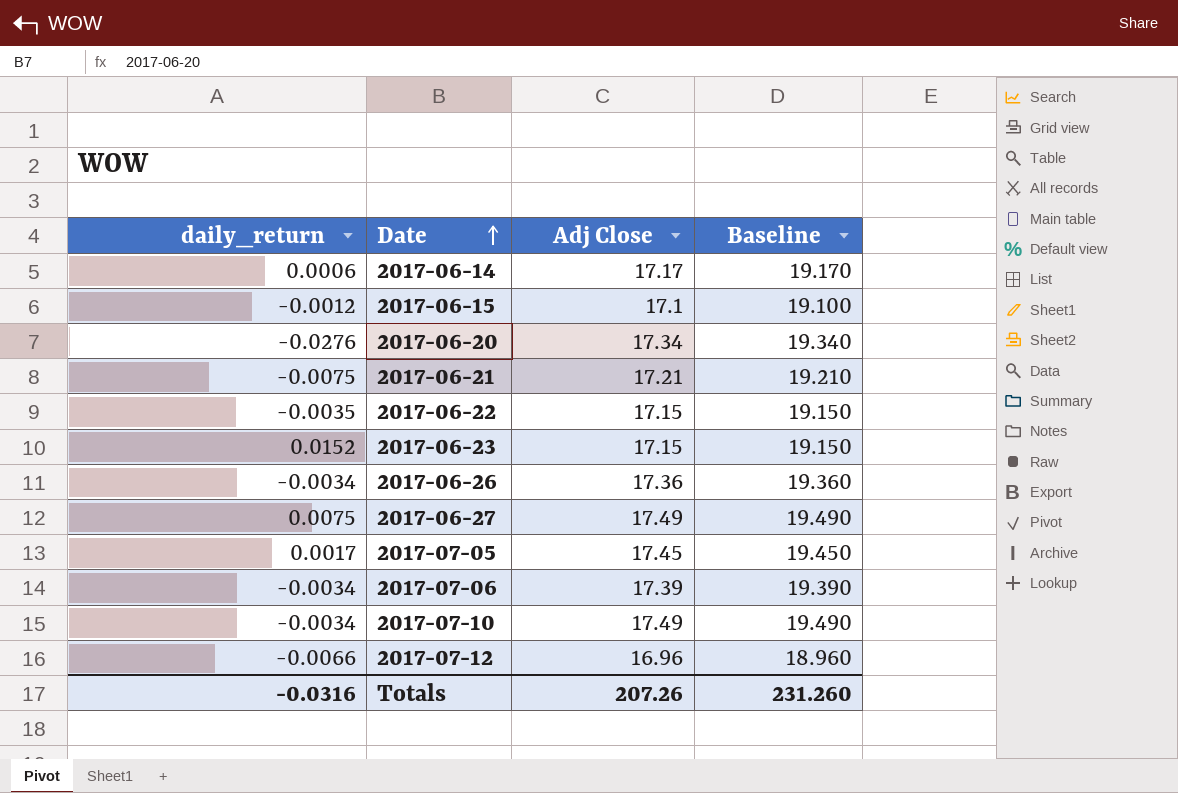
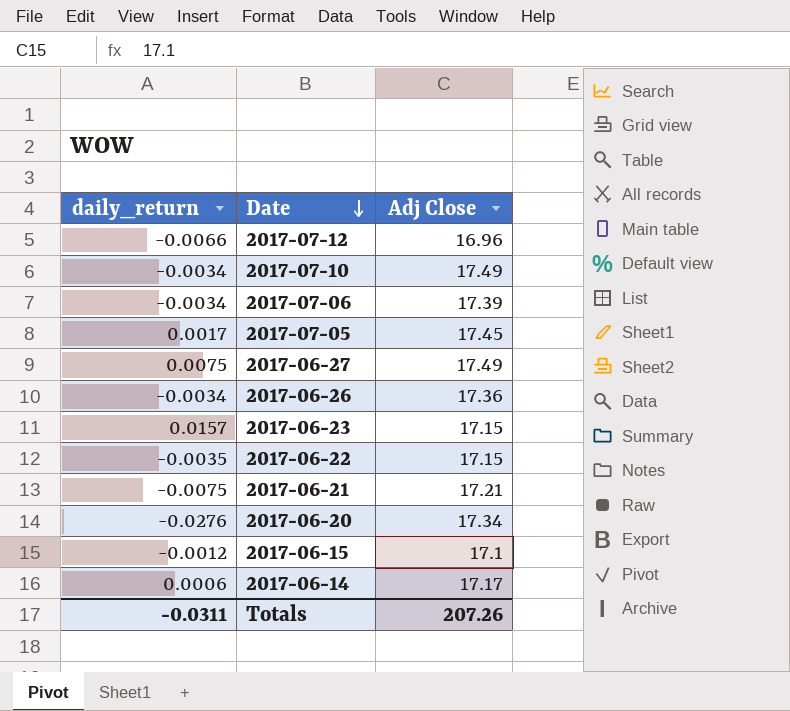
row order: Date ascending -> Date descending
column Baseline | formula: [Adj Close] + 2 -> none
2017-06-23 | daily_return: 0.0152 -> 0.0157
Totals | daily_return: -0.0316 -> -0.0311

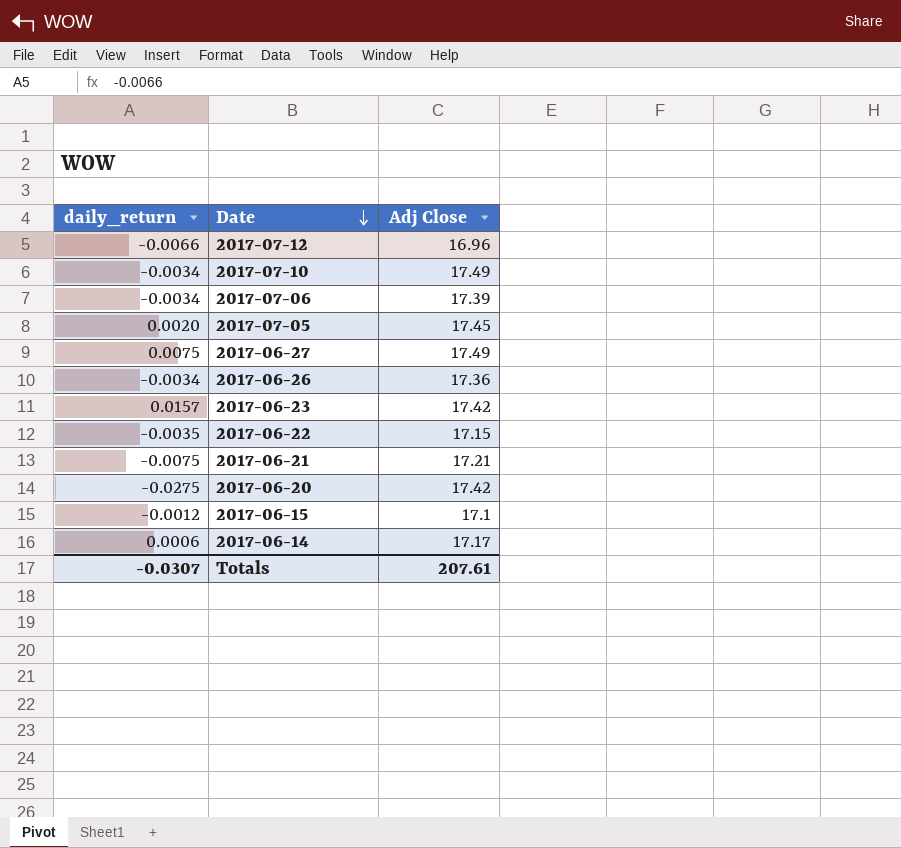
2017-07-05 | daily_return: 0.0017 -> 0.0020
2017-06-23 | Adj Close: 17.15 -> 17.42
2017-06-20 | daily_return: -0.0276 -> -0.0275
2017-06-20 | Adj Close: 17.34 -> 17.42
Totals | daily_return: -0.0311 -> -0.0307
Totals | Adj Close: 207.26 -> 207.61

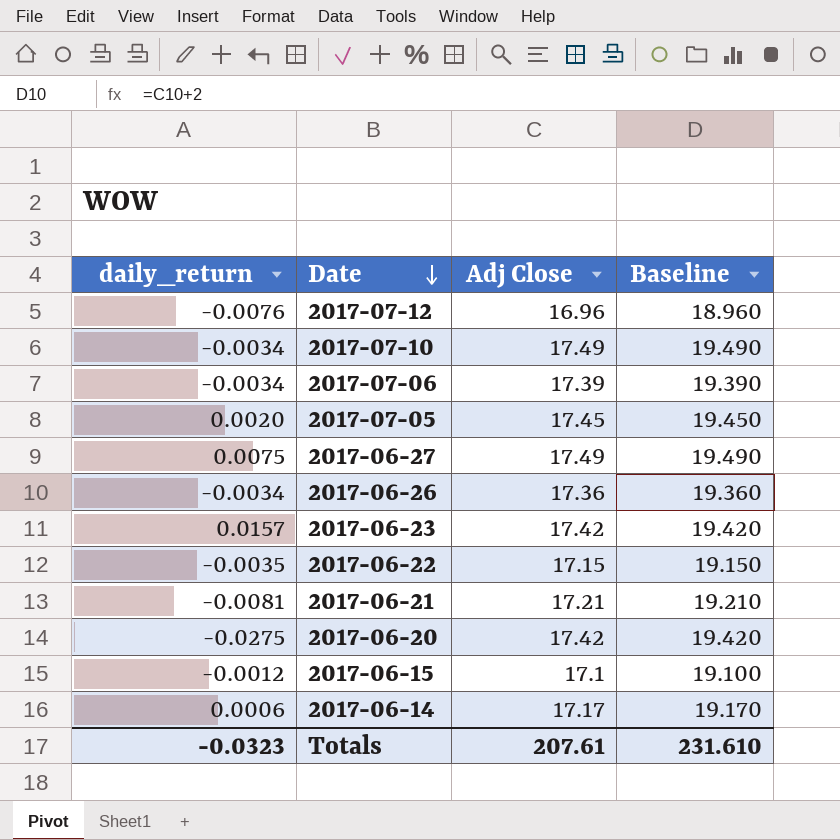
column Baseline | formula: none -> [Adj Close] + 2
2017-07-12 | daily_return: -0.0066 -> -0.0076
2017-06-21 | daily_return: -0.0075 -> -0.0081
Totals | daily_return: -0.0307 -> -0.0323

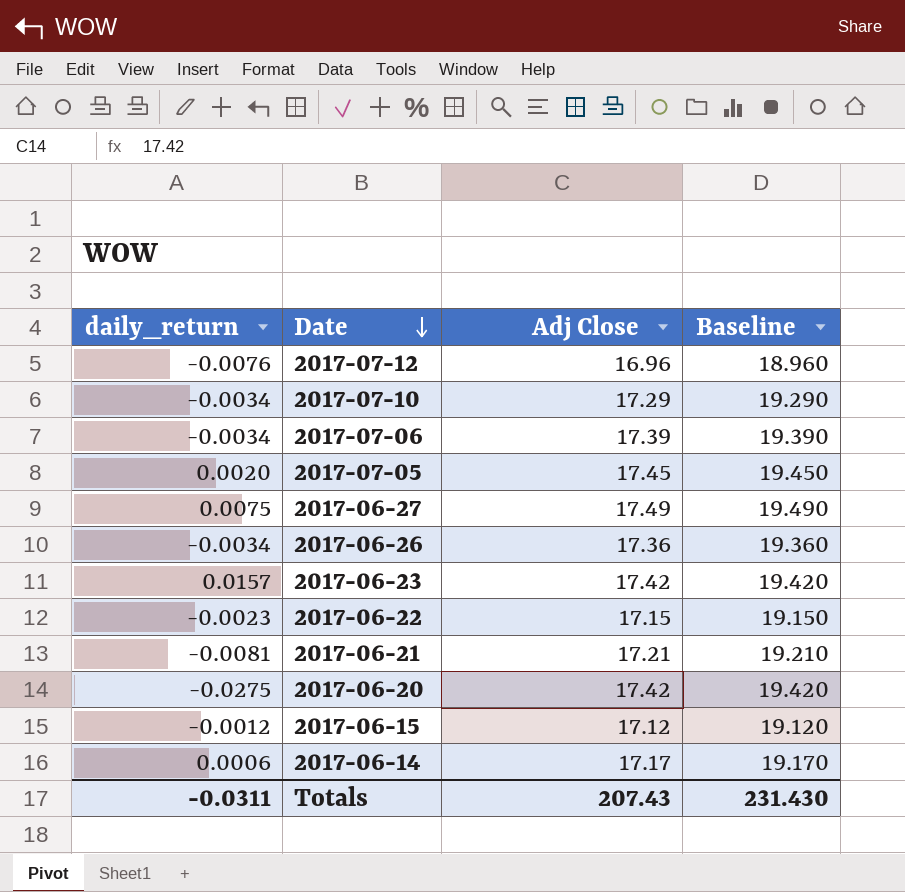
2017-07-10 | Adj Close: 17.49 -> 17.29
2017-07-10 | Baseline: 19.490 -> 19.290
2017-06-22 | daily_return: -0.0035 -> -0.0023
2017-06-15 | Adj Close: 17.1 -> 17.12
2017-06-15 | Baseline: 19.100 -> 19.120
Totals | daily_return: -0.0323 -> -0.0311
Totals | Adj Close: 207.61 -> 207.43
Totals | Baseline: 231.610 -> 231.430

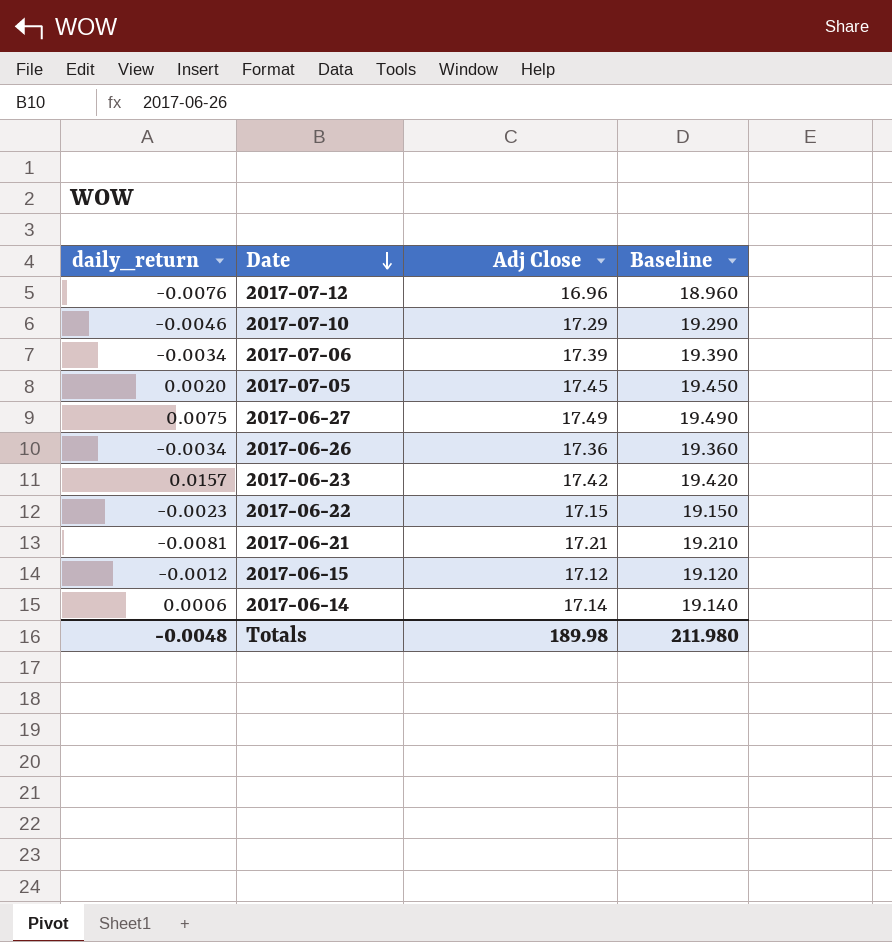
row 2017-06-20: -0.0275 | 17.42 | 19.420 -> none
2017-07-10 | daily_return: -0.0034 -> -0.0046
2017-06-14 | Adj Close: 17.17 -> 17.14
2017-06-14 | Baseline: 19.170 -> 19.140
Totals | daily_return: -0.0311 -> -0.0048
Totals | Adj Close: 207.43 -> 189.98
Totals | Baseline: 231.430 -> 211.980

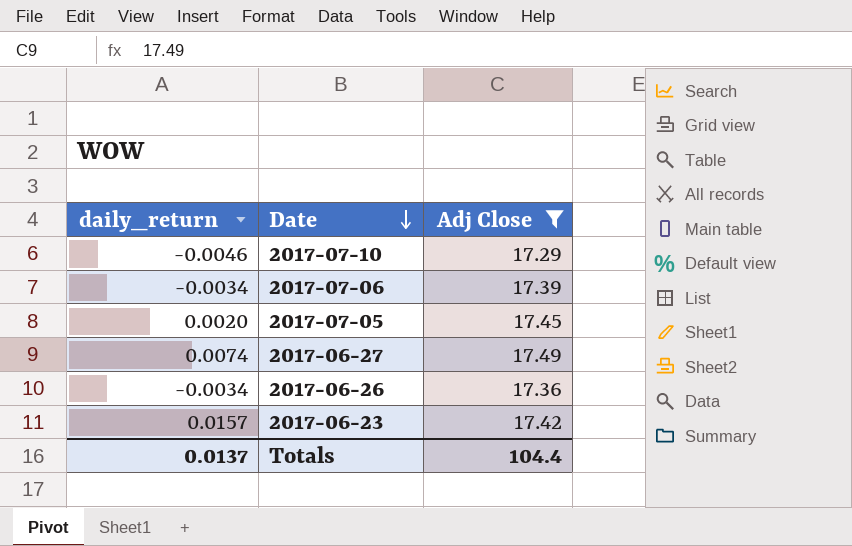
filter: none -> Adj Close >= 17.29
column Baseline | formula: [Adj Close] + 2 -> none
2017-06-27 | daily_return: 0.0075 -> 0.0074
Totals | daily_return: -0.0048 -> 0.0137
Totals | Adj Close: 189.98 -> 104.4

